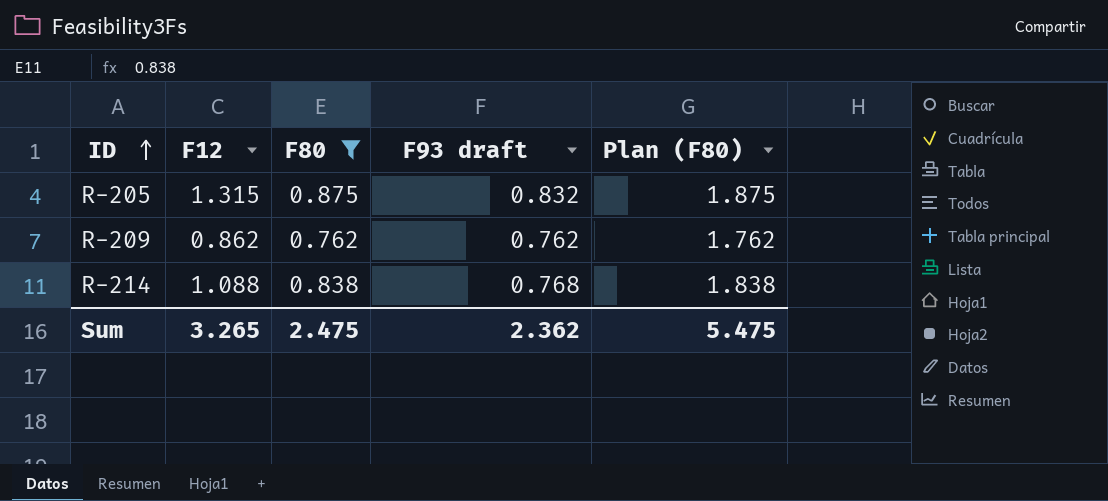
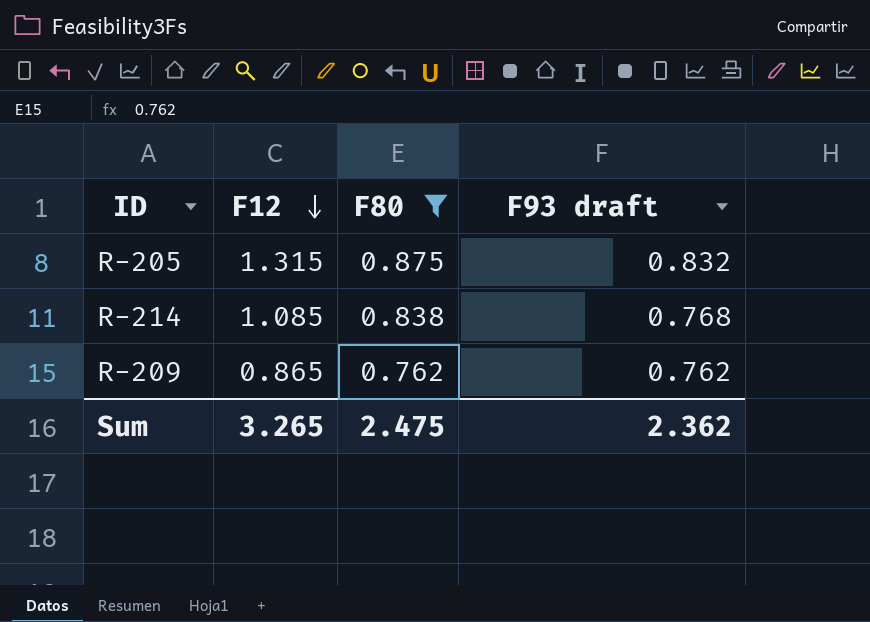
row order: ID ascending -> F12 descending
column Plan (F80) | formula: [F80] + 1 -> none
R-214 | F12: 1.088 -> 1.085
R-209 | F12: 0.862 -> 0.865

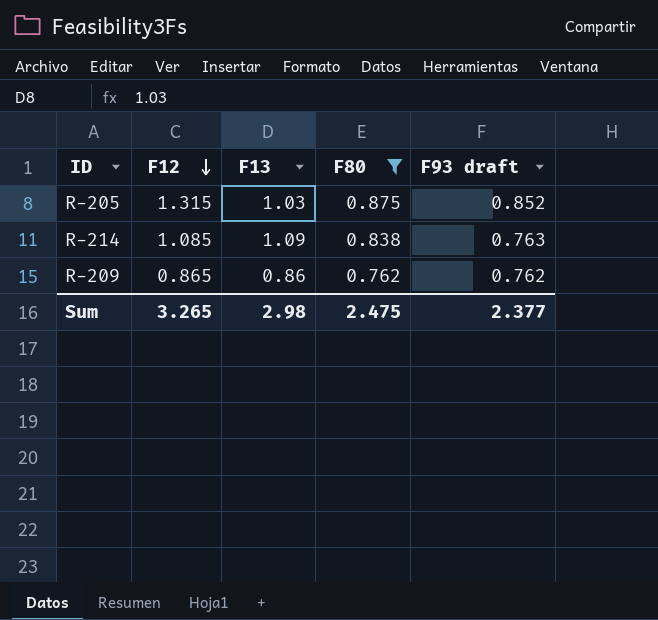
column F13 | position: none -> 3
R-205 | F93 draft: 0.832 -> 0.852
R-214 | F93 draft: 0.768 -> 0.763
Sum | F93 draft: 2.362 -> 2.377

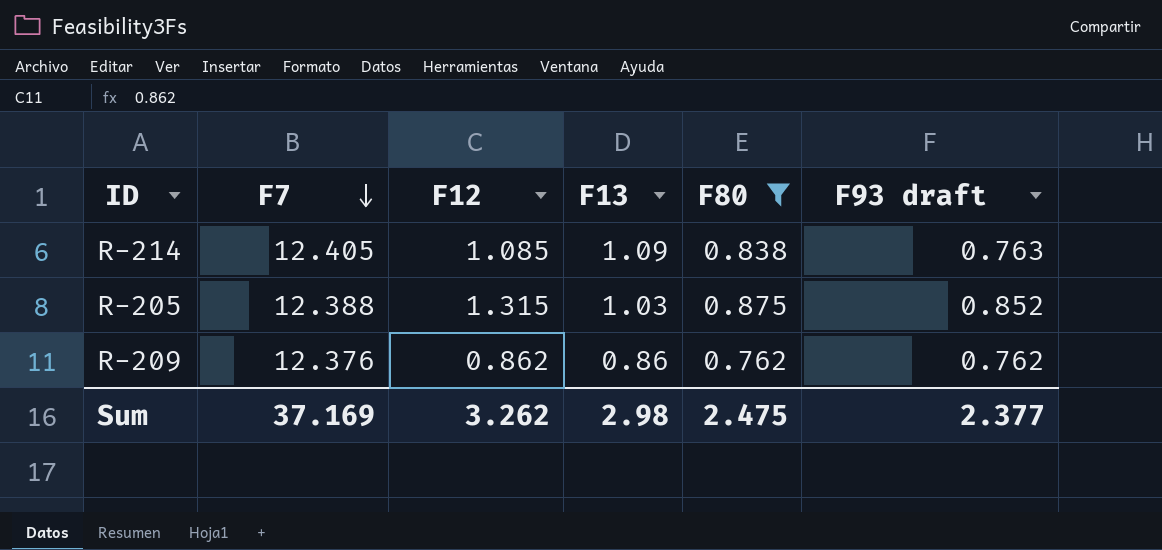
row order: F12 descending -> F7 descending
column F7 | position: none -> 2
R-209 | F12: 0.865 -> 0.862
Sum | F12: 3.265 -> 3.262

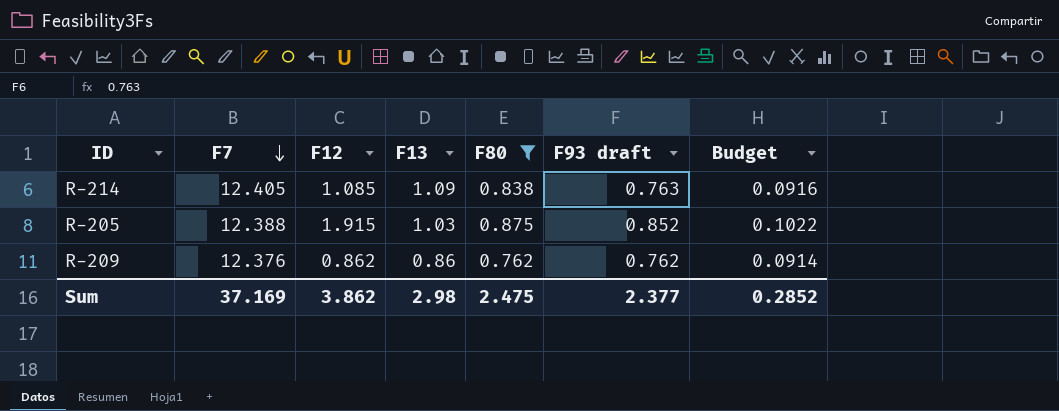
column Budget | formula: none -> [F93 draft] * 0.12
R-205 | F12: 1.315 -> 1.915
Sum | F12: 3.262 -> 3.862

